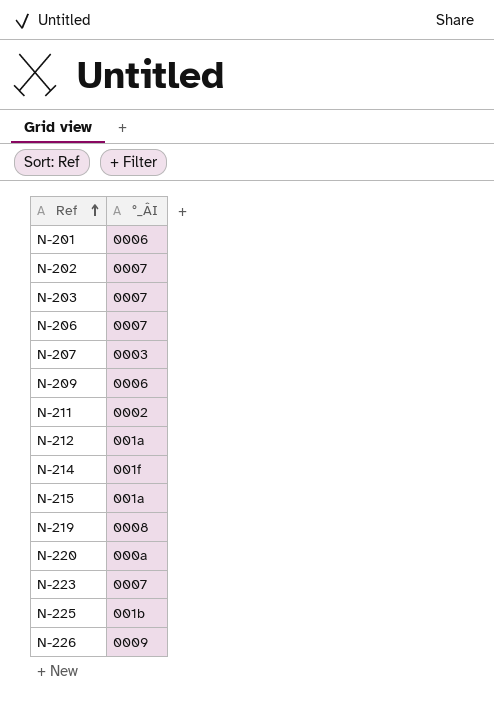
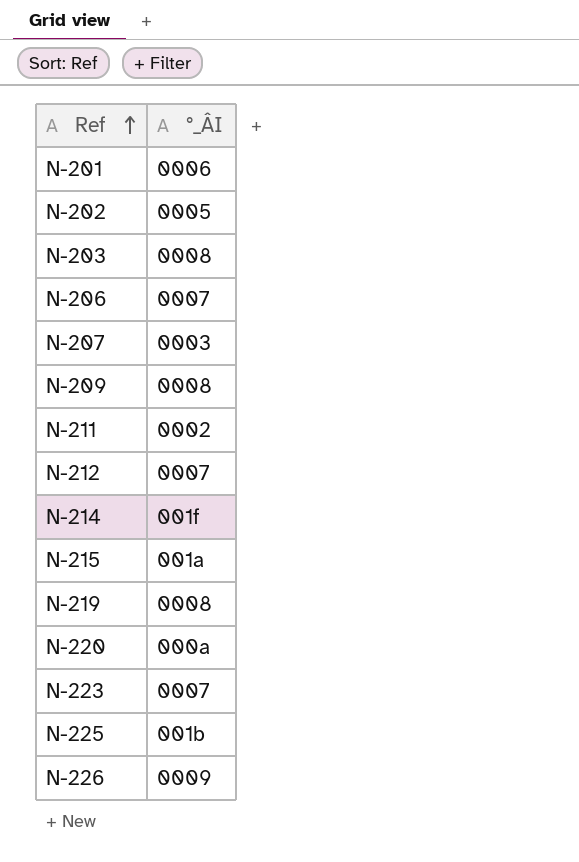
N-202 | °_ÂI: 0007 -> 0005
N-203 | °_ÂI: 0007 -> 0008
N-209 | °_ÂI: 0006 -> 0008
N-212 | °_ÂI: 001a -> 0007

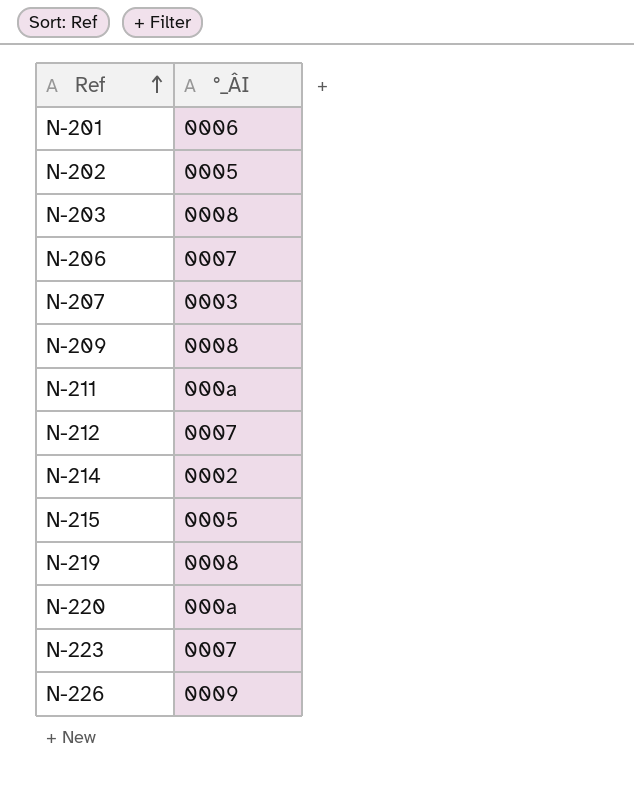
row N-225: 001b -> none
N-211 | °_ÂI: 0002 -> 000a
N-214 | °_ÂI: 001f -> 0002
N-215 | °_ÂI: 001a -> 0005

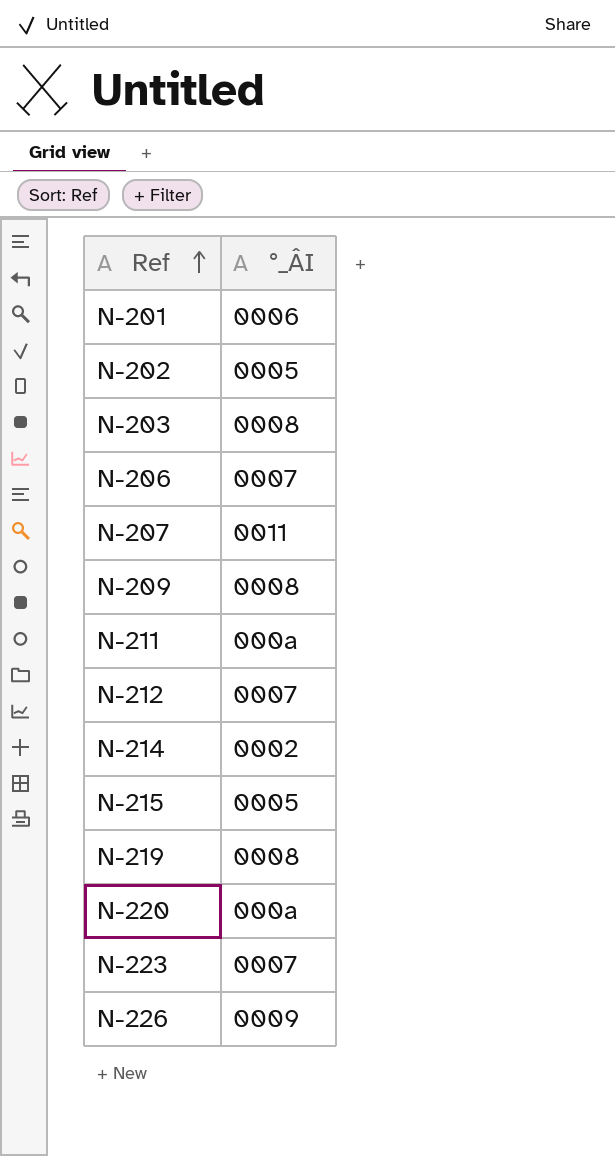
N-207 | °_ÂI: 0003 -> 0011

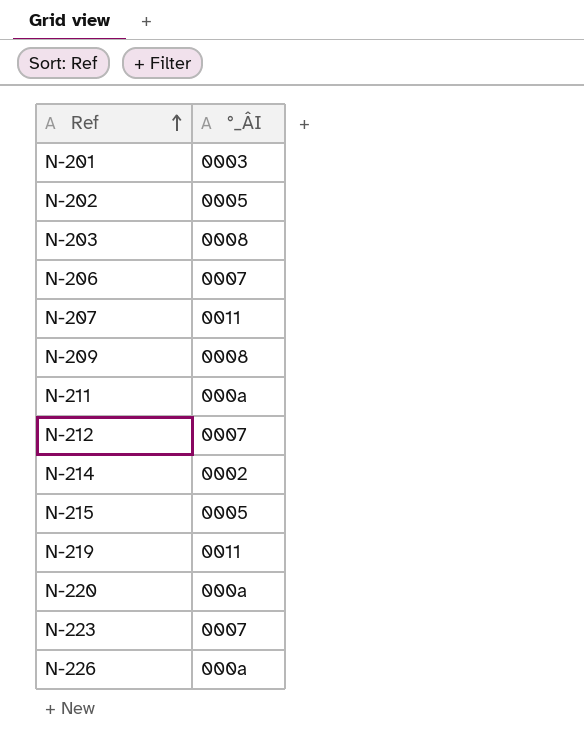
N-201 | °_ÂI: 0006 -> 0003
N-219 | °_ÂI: 0008 -> 0011
N-226 | °_ÂI: 0009 -> 000a

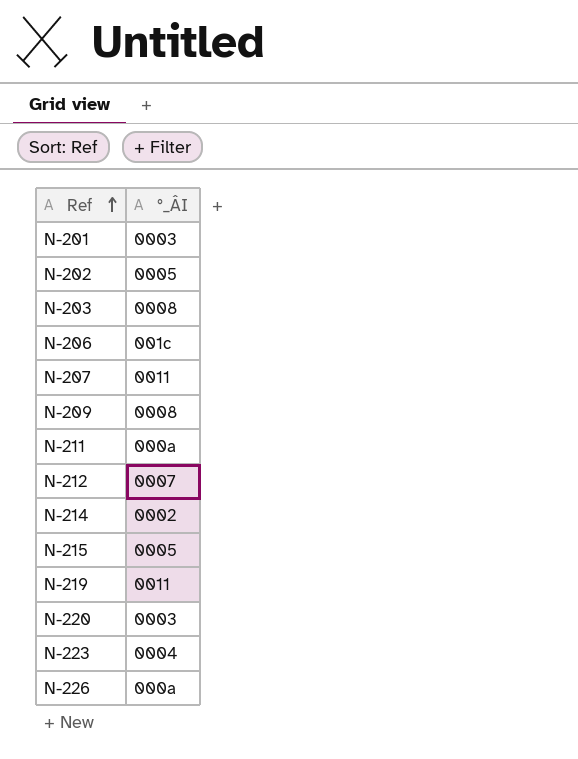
N-206 | °_ÂI: 0007 -> 001c
N-220 | °_ÂI: 000a -> 0003
N-223 | °_ÂI: 0007 -> 0004

